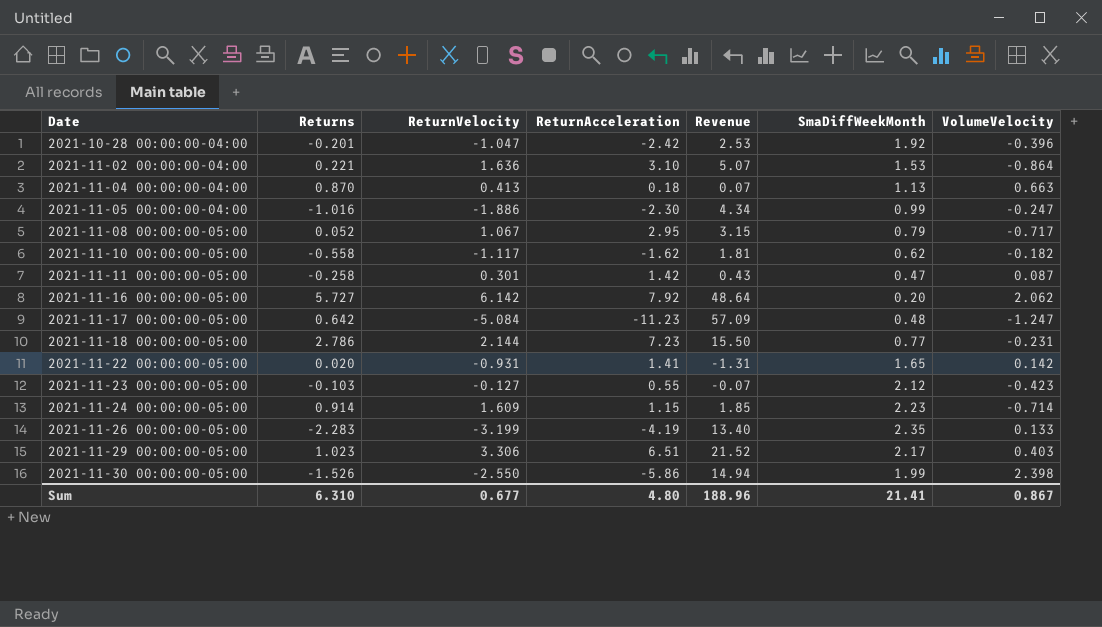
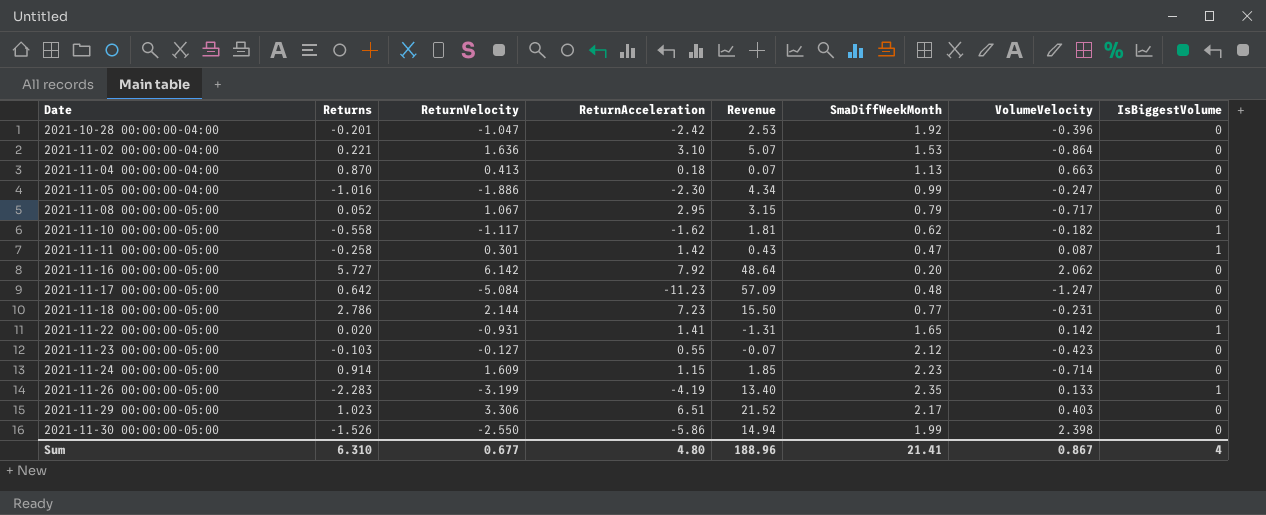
column IsBiggestVolume | position: none -> 8

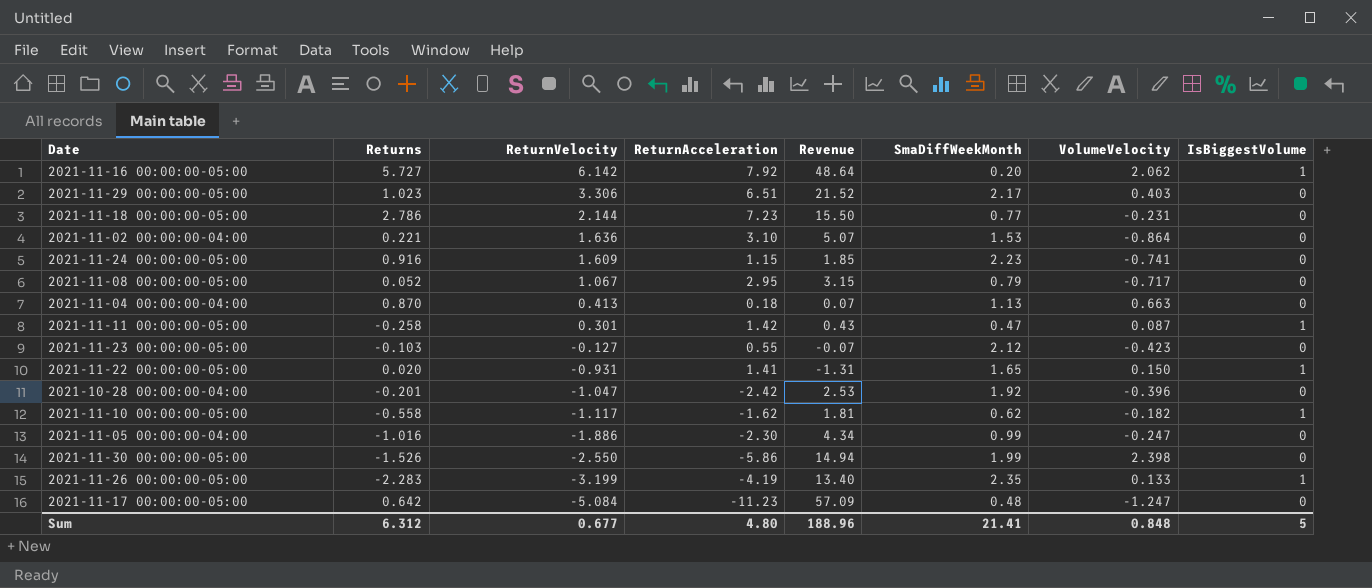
row order: Date ascending -> ReturnVelocity descending
2021-11-16 00:00:00-05:00 | IsBiggestVolume: 0 -> 1
2021-11-24 00:00:00-05:00 | Returns: 0.914 -> 0.916
2021-11-24 00:00:00-05:00 | VolumeVelocity: -0.714 -> -0.741
2021-11-22 00:00:00-05:00 | VolumeVelocity: 0.142 -> 0.150
Sum | Returns: 6.310 -> 6.312
Sum | VolumeVelocity: 0.867 -> 0.848
Sum | IsBiggestVolume: 4 -> 5

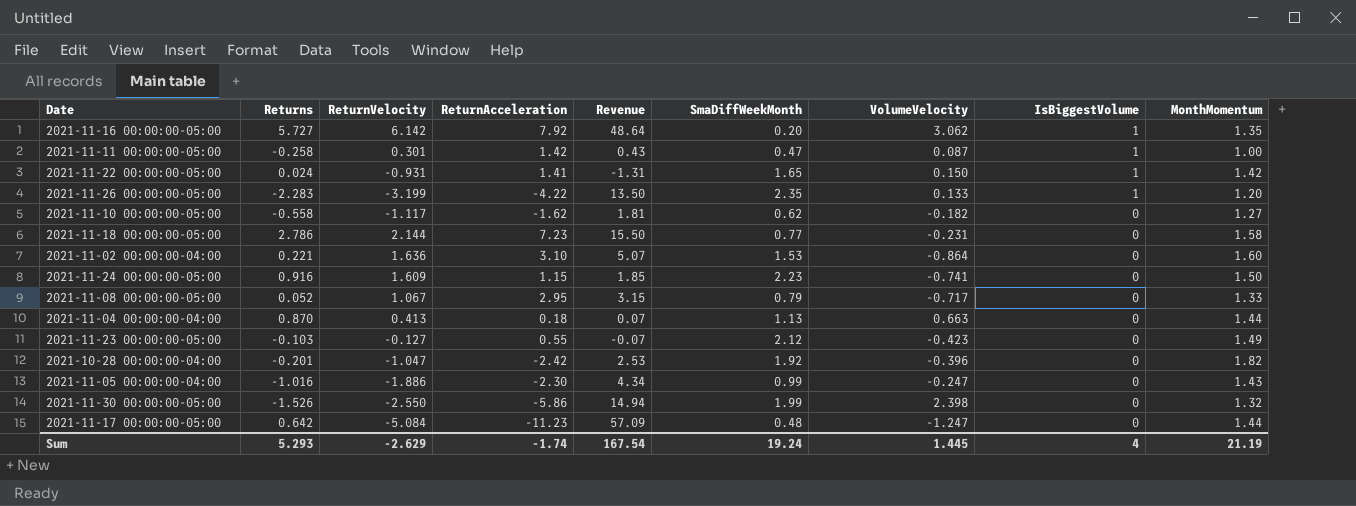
row order: ReturnVelocity descending -> IsBiggestVolume descending
column MonthMomentum | position: none -> 9
row 2021-11-29 00:00:00-05:00: 1.023 | 3.306 | 6.51 | 21.52 | 2.17 | 0.403 | 0 -> none
2021-11-16 00:00:00-05:00 | VolumeVelocity: 2.062 -> 3.062
2021-11-22 00:00:00-05:00 | Returns: 0.020 -> 0.024
2021-11-26 00:00:00-05:00 | ReturnAcceleration: -4.19 -> -4.22
2021-11-26 00:00:00-05:00 | Revenue: 13.40 -> 13.50
2021-11-10 00:00:00-05:00 | IsBiggestVolume: 1 -> 0
Sum | Returns: 6.312 -> 5.293
Sum | ReturnVelocity: 0.677 -> -2.629
Sum | ReturnAcceleration: 4.80 -> -1.74
Sum | Revenue: 188.96 -> 167.54
Sum | SmaDiffWeekMonth: 21.41 -> 19.24
Sum | VolumeVelocity: 0.848 -> 1.445
Sum | IsBiggestVolume: 5 -> 4

